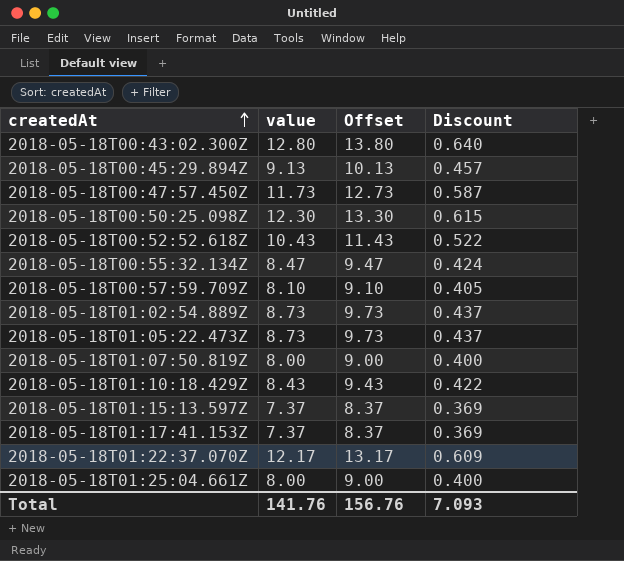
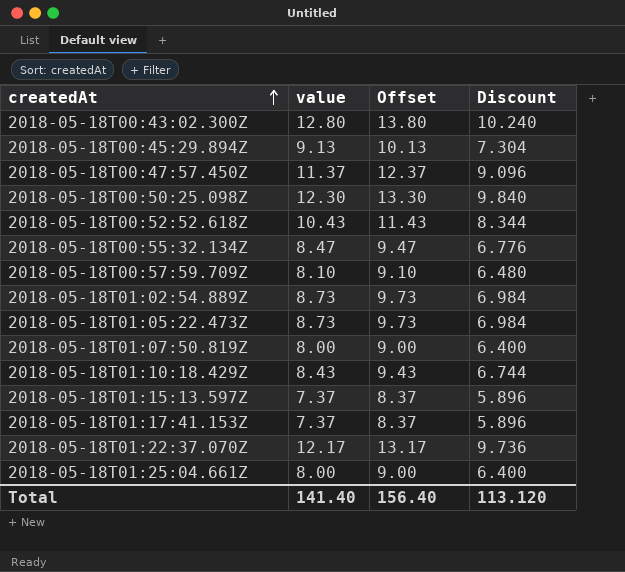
column Discount | formula: [value] * 0.05 -> [value] * 0.8
2018-05-18T00:47:57.450Z | value: 11.73 -> 11.37
2018-05-18T00:47:57.450Z | Offset: 12.73 -> 12.37
Total | value: 141.76 -> 141.40
Total | Offset: 156.76 -> 156.40
Total | Discount: 7.093 -> 113.120

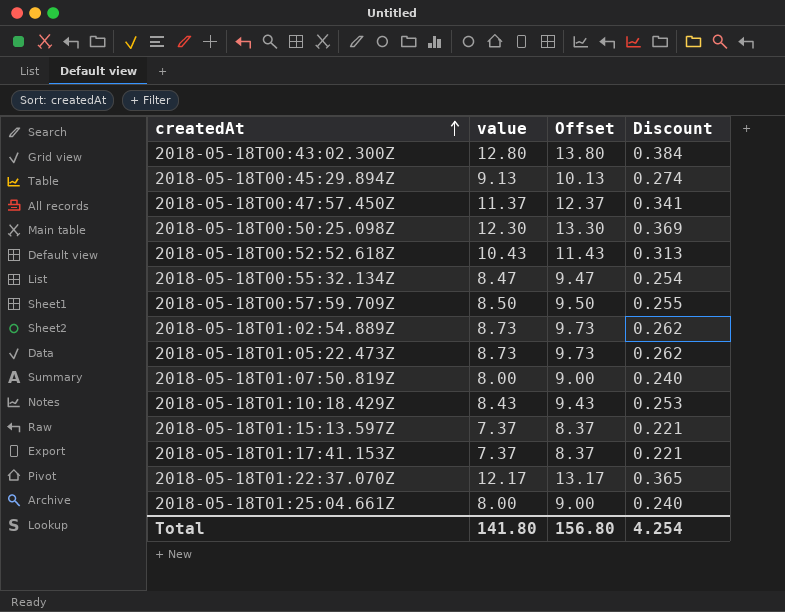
column Discount | formula: [value] * 0.8 -> [value] * 0.03
2018-05-18T00:57:59.709Z | value: 8.10 -> 8.50
2018-05-18T00:57:59.709Z | Offset: 9.10 -> 9.50
Total | value: 141.40 -> 141.80
Total | Offset: 156.40 -> 156.80
Total | Discount: 113.120 -> 4.254

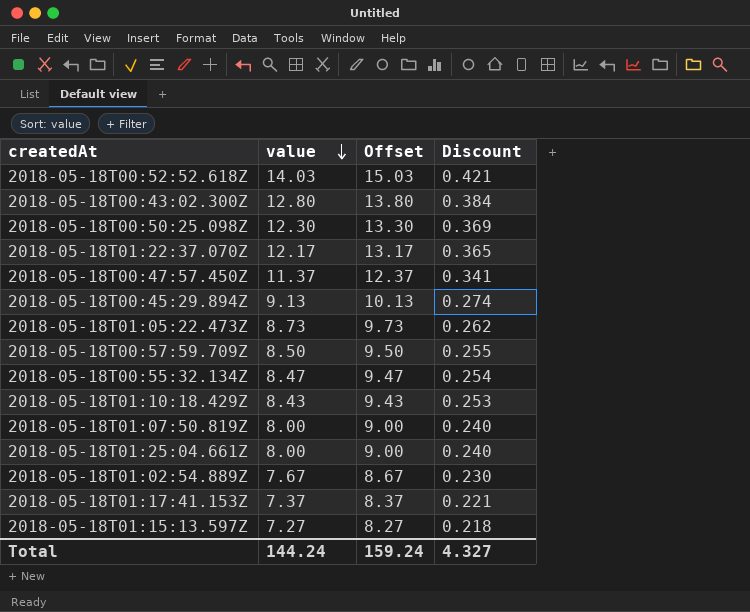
row order: createdAt ascending -> value descending
2018-05-18T00:52:52.618Z | value: 10.43 -> 14.03
2018-05-18T00:52:52.618Z | Offset: 11.43 -> 15.03
2018-05-18T00:52:52.618Z | Discount: 0.313 -> 0.421
2018-05-18T01:02:54.889Z | value: 8.73 -> 7.67
2018-05-18T01:02:54.889Z | Offset: 9.73 -> 8.67
2018-05-18T01:02:54.889Z | Discount: 0.262 -> 0.230
2018-05-18T01:15:13.597Z | value: 7.37 -> 7.27
2018-05-18T01:15:13.597Z | Offset: 8.37 -> 8.27
2018-05-18T01:15:13.597Z | Discount: 0.221 -> 0.218
Total | value: 141.80 -> 144.24
Total | Offset: 156.80 -> 159.24
Total | Discount: 4.254 -> 4.327

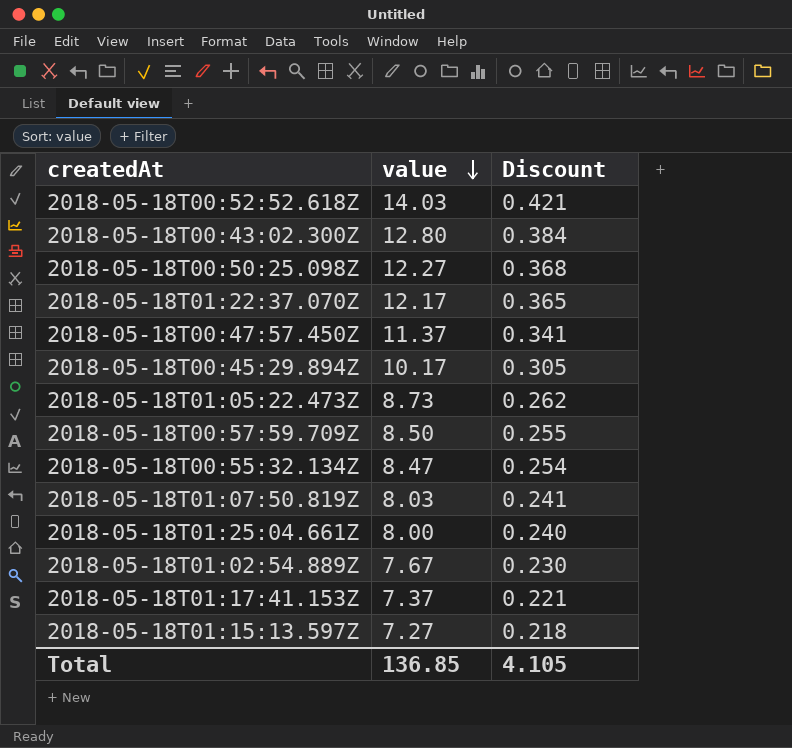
column Offset | formula: [value] + 1 -> none
row 2018-05-18T01:10:18.429Z: 8.43 | 9.43 | 0.253 -> none
2018-05-18T00:50:25.098Z | value: 12.30 -> 12.27
2018-05-18T00:50:25.098Z | Discount: 0.369 -> 0.368
2018-05-18T00:45:29.894Z | value: 9.13 -> 10.17
2018-05-18T00:45:29.894Z | Discount: 0.274 -> 0.305
2018-05-18T01:07:50.819Z | value: 8.00 -> 8.03
2018-05-18T01:07:50.819Z | Discount: 0.240 -> 0.241
Total | value: 144.24 -> 136.85
Total | Discount: 4.327 -> 4.105

